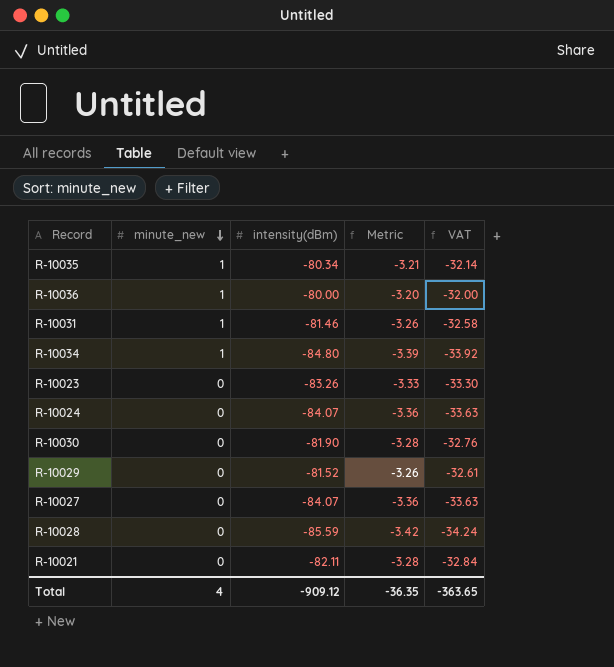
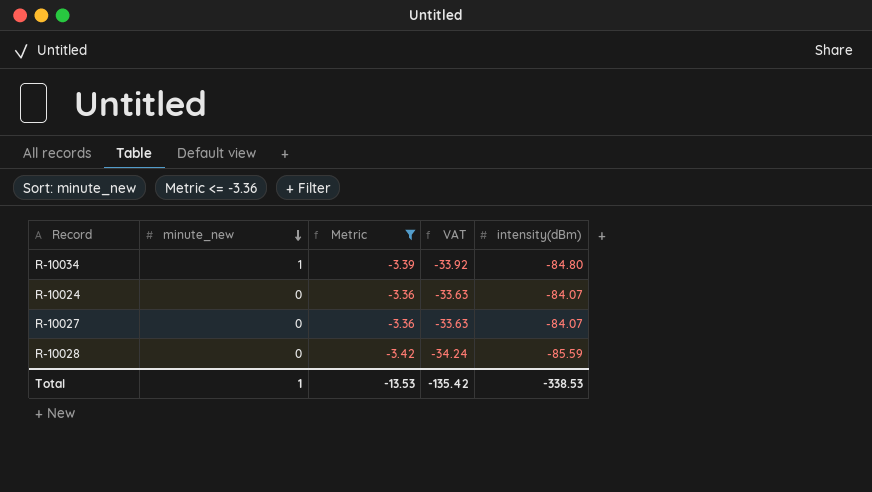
filter: none -> Metric <= -3.36
column intensity(dBm) | position: 3 -> 5
Total | minute_new: 4 -> 1
Total | Metric: -36.35 -> -13.53
Total | VAT: -363.65 -> -135.42
Total | intensity(dBm): -909.12 -> -338.53

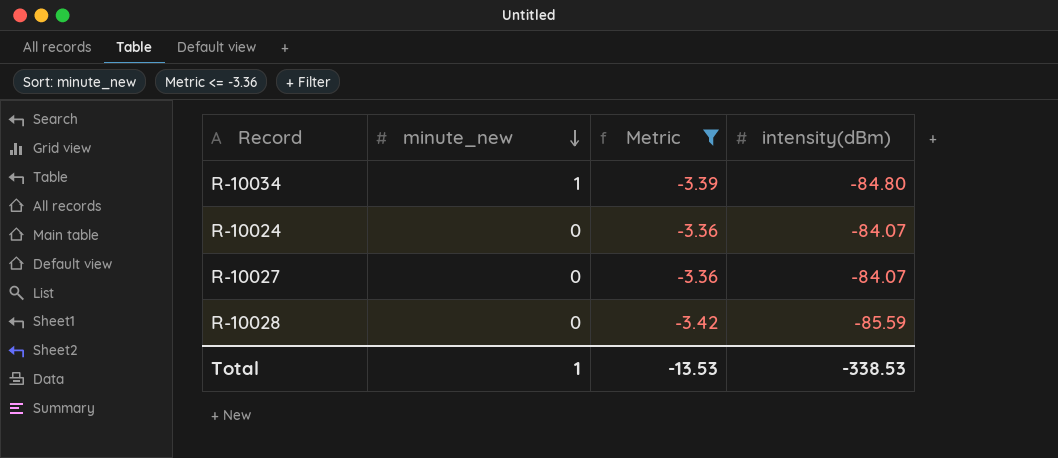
column VAT | formula: [intensity(dBm)] * 0.4 -> none

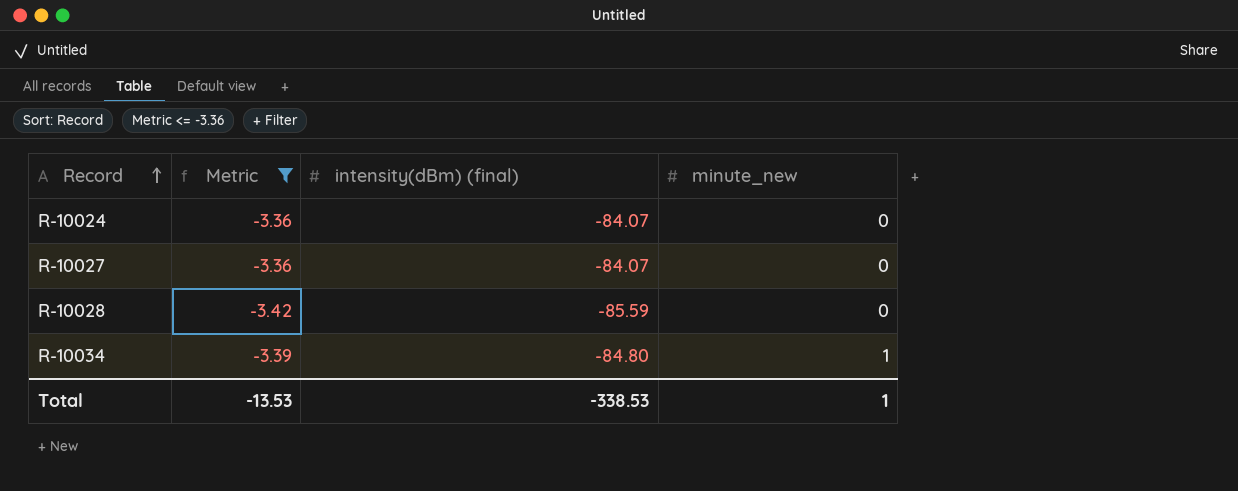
row order: minute_new descending -> Record ascending
column name: intensity(dBm) -> intensity(dBm) (final)
column minute_new | position: 2 -> 4

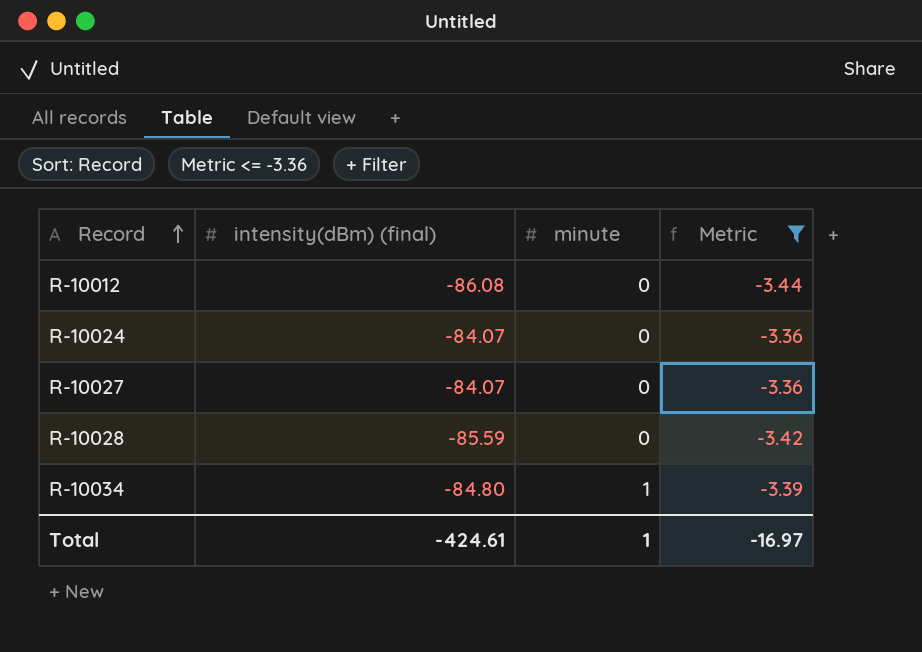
column name: minute_new -> minute
column Metric | position: 2 -> 4
row R-10012: none -> -86.08 | 0 | -3.44
Total | intensity(dBm) (final): -338.53 -> -424.61
Total | Metric: -13.53 -> -16.97

